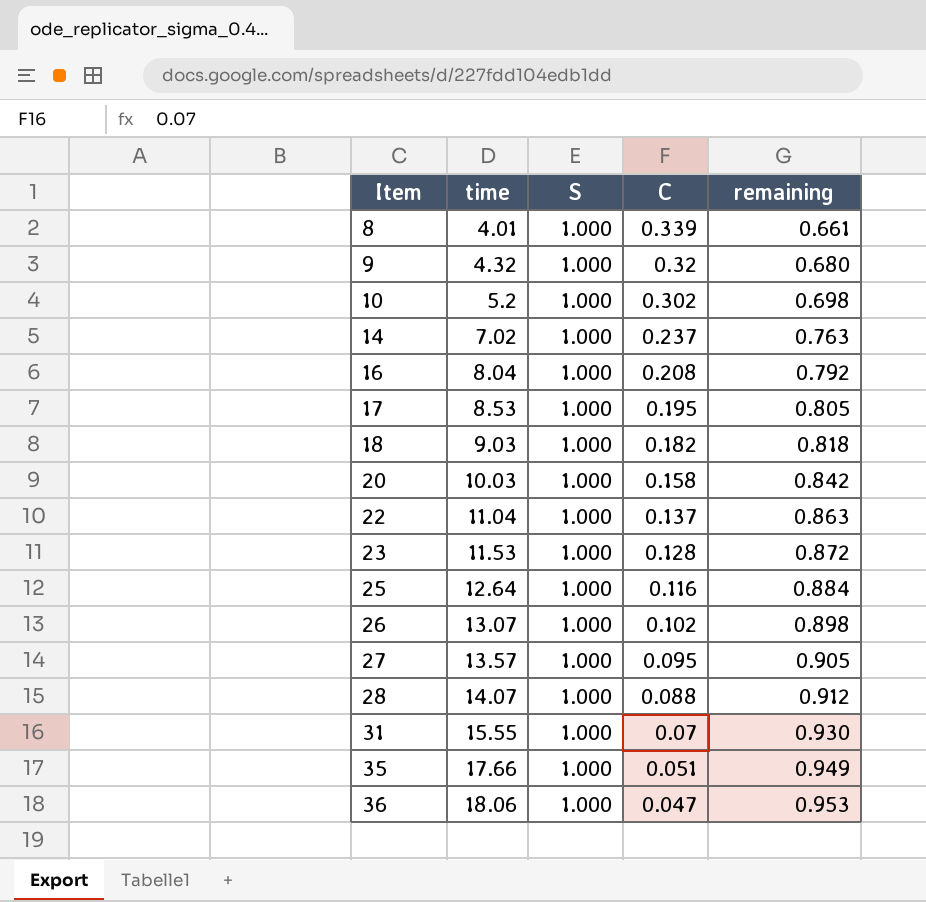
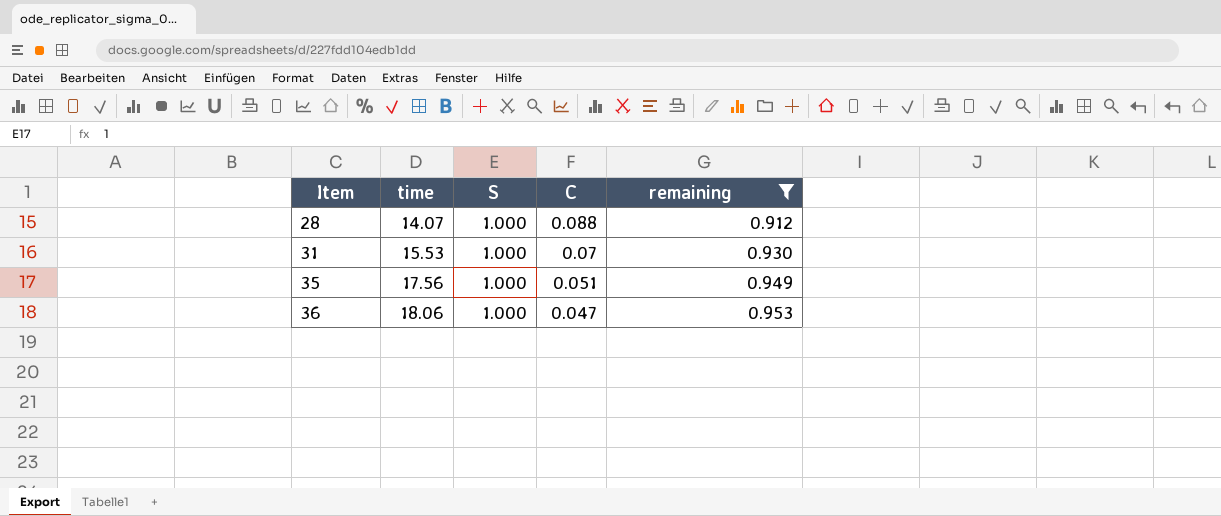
filter: none -> remaining >= 0.912
31 | time: 15.55 -> 15.53
35 | time: 17.66 -> 17.56

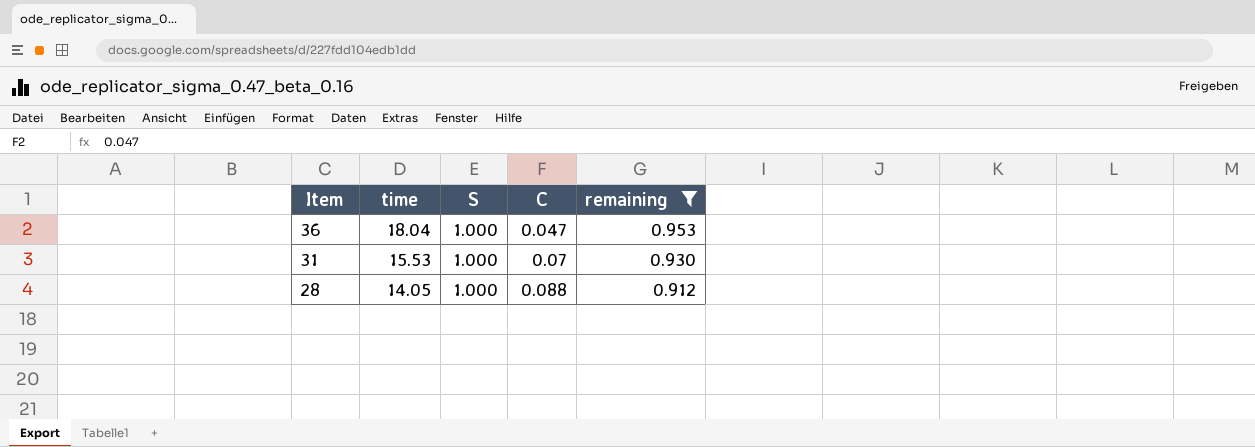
row order: Item ascending -> Item descending
row 35: 17.56 | 1.000 | 0.051 | 0.949 -> none
36 | time: 18.06 -> 18.04
28 | time: 14.07 -> 14.05

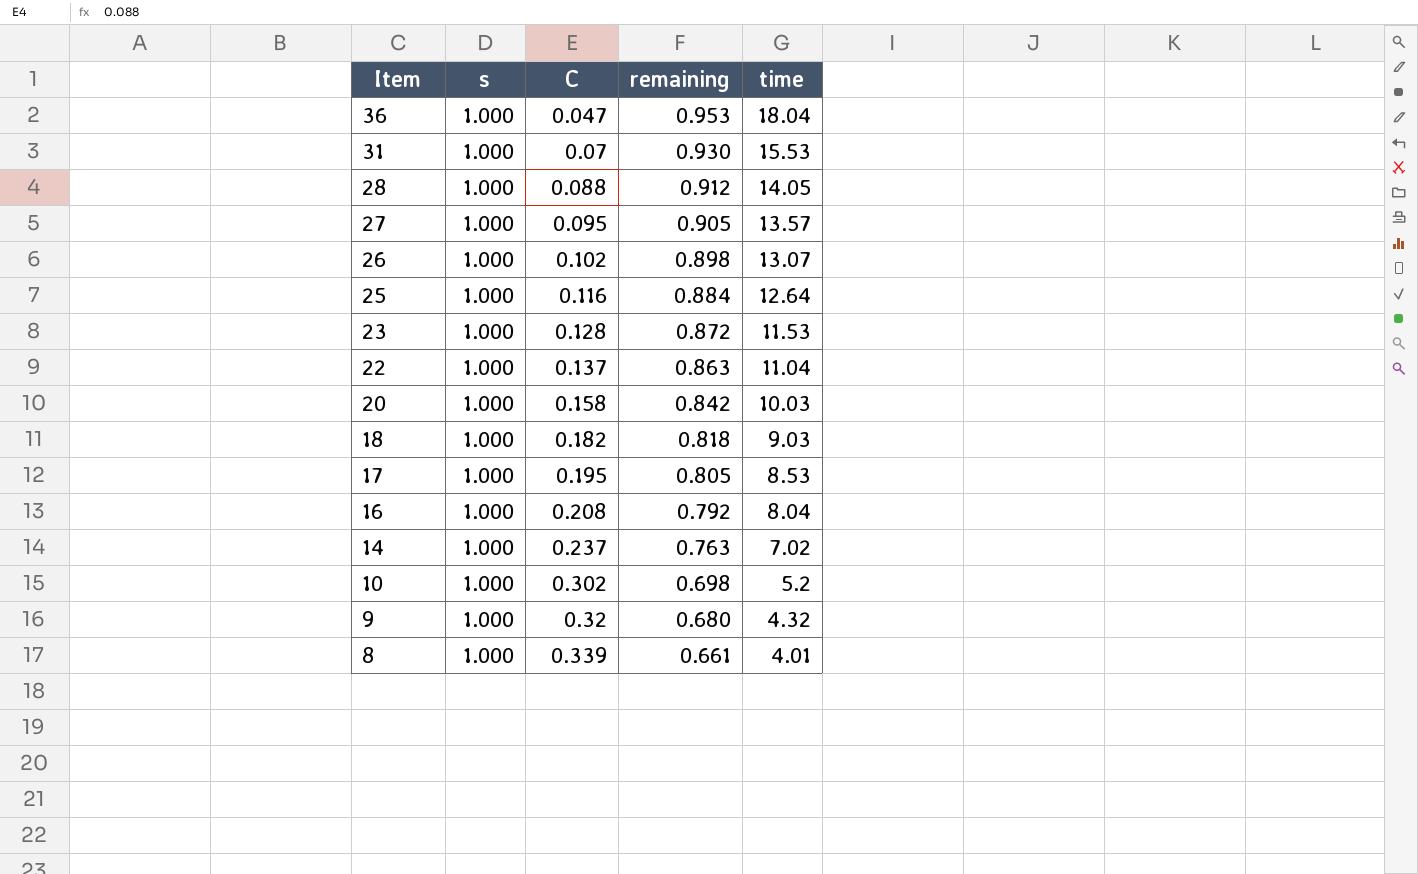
filter: remaining >= 0.912 -> none
column name: S -> s
column time | position: 2 -> 5

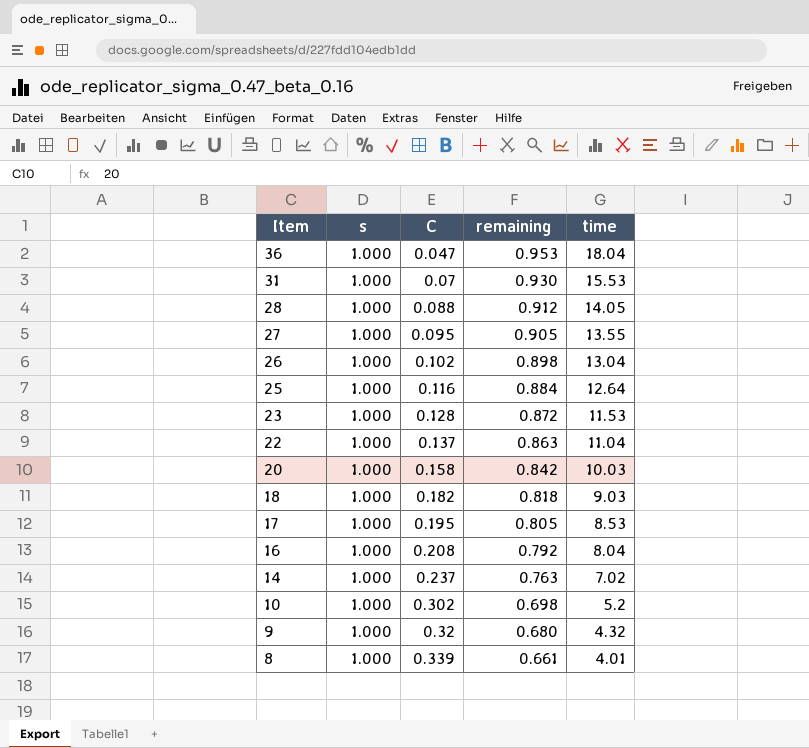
27 | time: 13.57 -> 13.55
26 | time: 13.07 -> 13.04

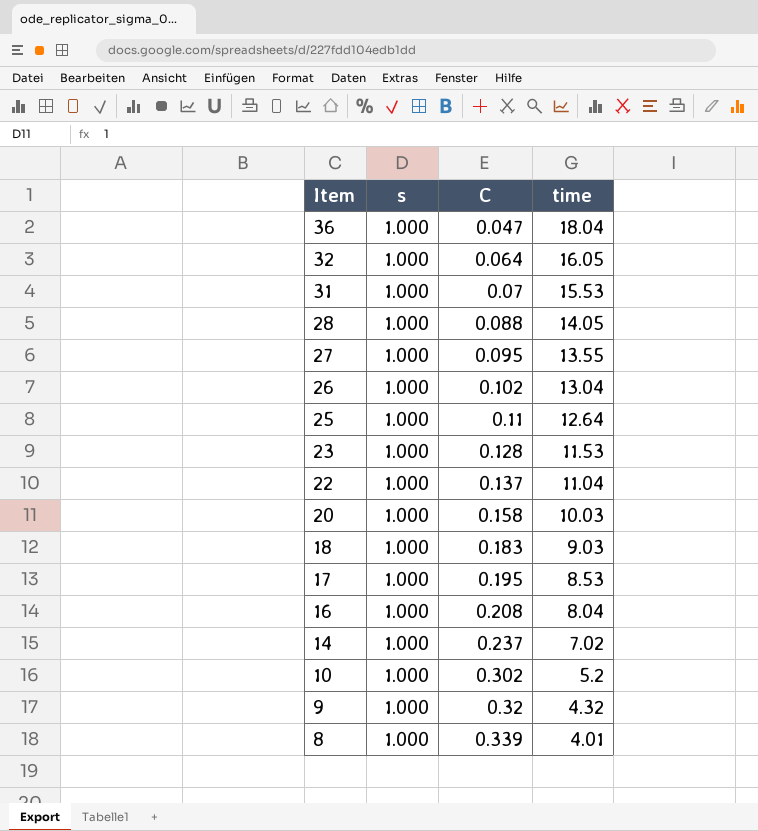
column remaining | formula: [s] - [C] -> none
row 32: none -> 1.000 | 0.064 | 16.05
25 | C: 0.116 -> 0.11
18 | C: 0.182 -> 0.183

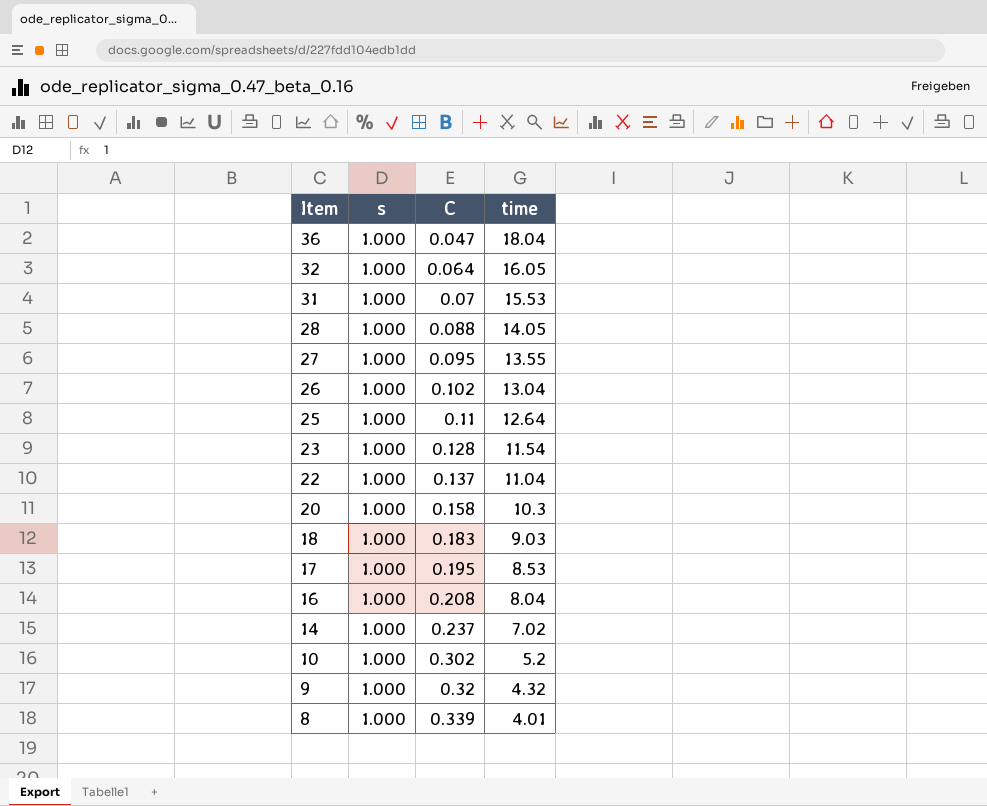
23 | time: 11.53 -> 11.54
20 | time: 10.03 -> 10.3

